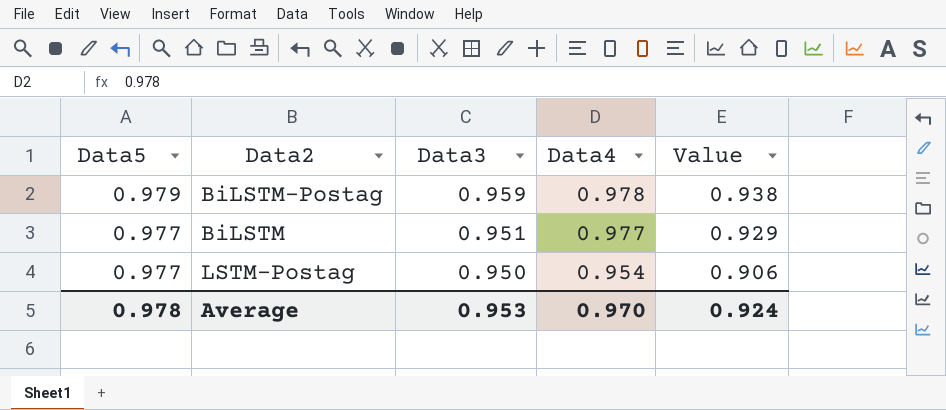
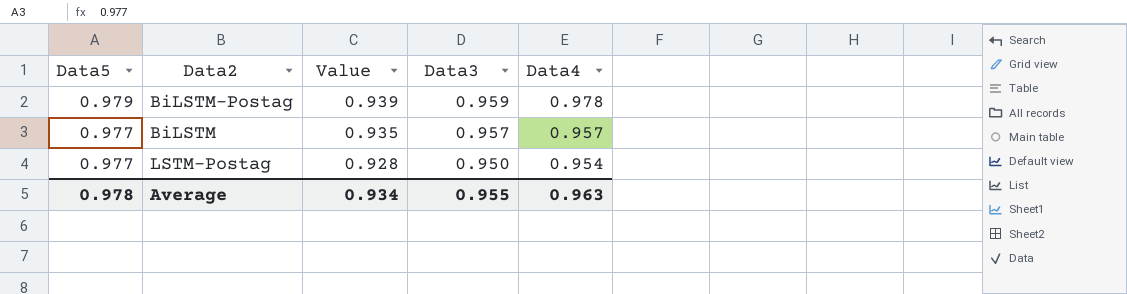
column Value | formula: [Data3] * [Data4] -> [Data5] * [Data3]
column Value | position: 5 -> 3
BiLSTM | Data3: 0.951 -> 0.957
BiLSTM | Data4: 0.977 -> 0.957
Average | Value: 0.924 -> 0.934
Average | Data3: 0.953 -> 0.955
Average | Data4: 0.970 -> 0.963

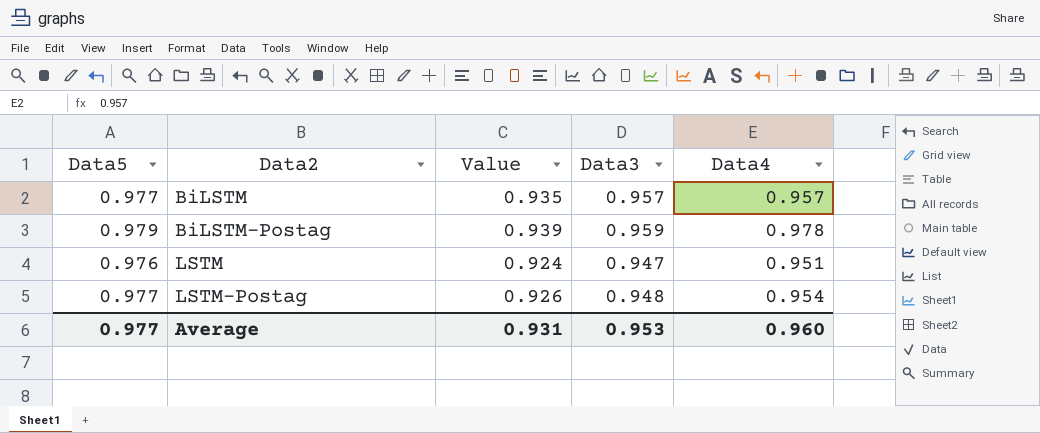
row order: Data5 descending -> Data2 ascending
row LSTM: none -> 0.976 | 0.924 | 0.947 | 0.951
LSTM-Postag | Value: 0.928 -> 0.926
LSTM-Postag | Data3: 0.950 -> 0.948
Average | Data5: 0.978 -> 0.977
Average | Value: 0.934 -> 0.931
Average | Data3: 0.955 -> 0.953
Average | Data4: 0.963 -> 0.960

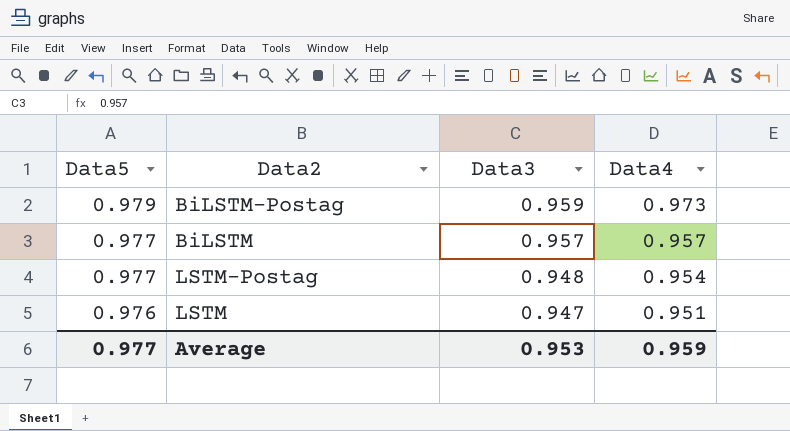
row order: Data2 ascending -> Data5 descending
column Value | formula: [Data5] * [Data3] -> none
BiLSTM-Postag | Data4: 0.978 -> 0.973
Average | Data4: 0.960 -> 0.959

